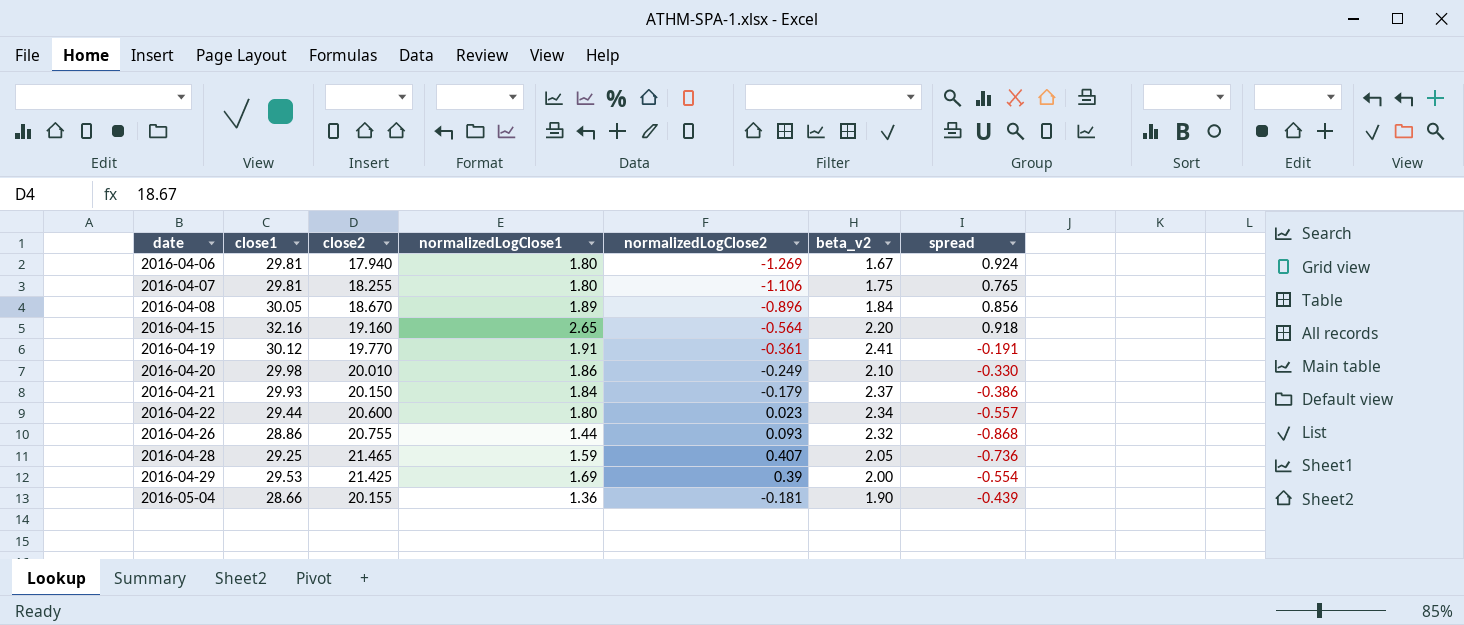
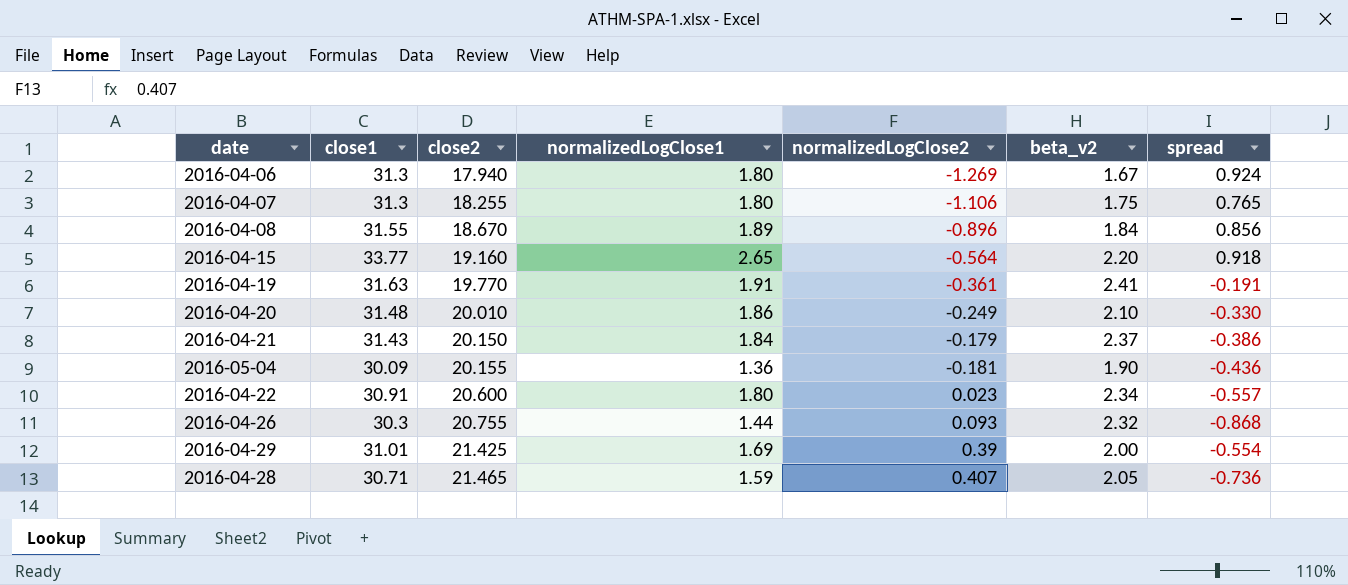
row order: date ascending -> close2 ascending
2016-04-06 | close1: 29.81 -> 31.3
2016-04-07 | close1: 29.81 -> 31.3
2016-04-08 | close1: 30.05 -> 31.55
2016-04-15 | close1: 32.16 -> 33.77
2016-04-19 | close1: 30.12 -> 31.63
2016-04-20 | close1: 29.98 -> 31.48
2016-04-21 | close1: 29.93 -> 31.43
2016-05-04 | close1: 28.66 -> 30.09
2016-05-04 | spread: -0.439 -> -0.436
2016-04-22 | close1: 29.44 -> 30.91
2016-04-26 | close1: 28.86 -> 30.3
2016-04-29 | close1: 29.53 -> 31.01
2016-04-28 | close1: 29.25 -> 30.71

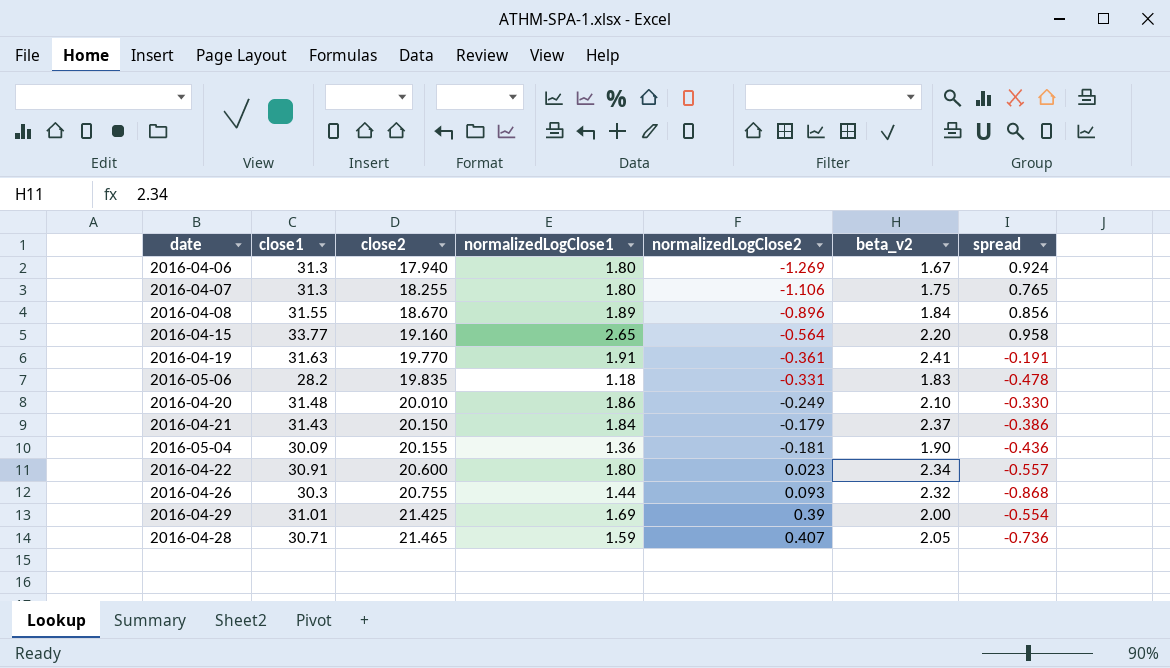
2016-04-15 | spread: 0.918 -> 0.958
row 2016-05-06: none -> 28.2 | 19.835 | 1.18 | -0.331 | 1.83 | -0.478

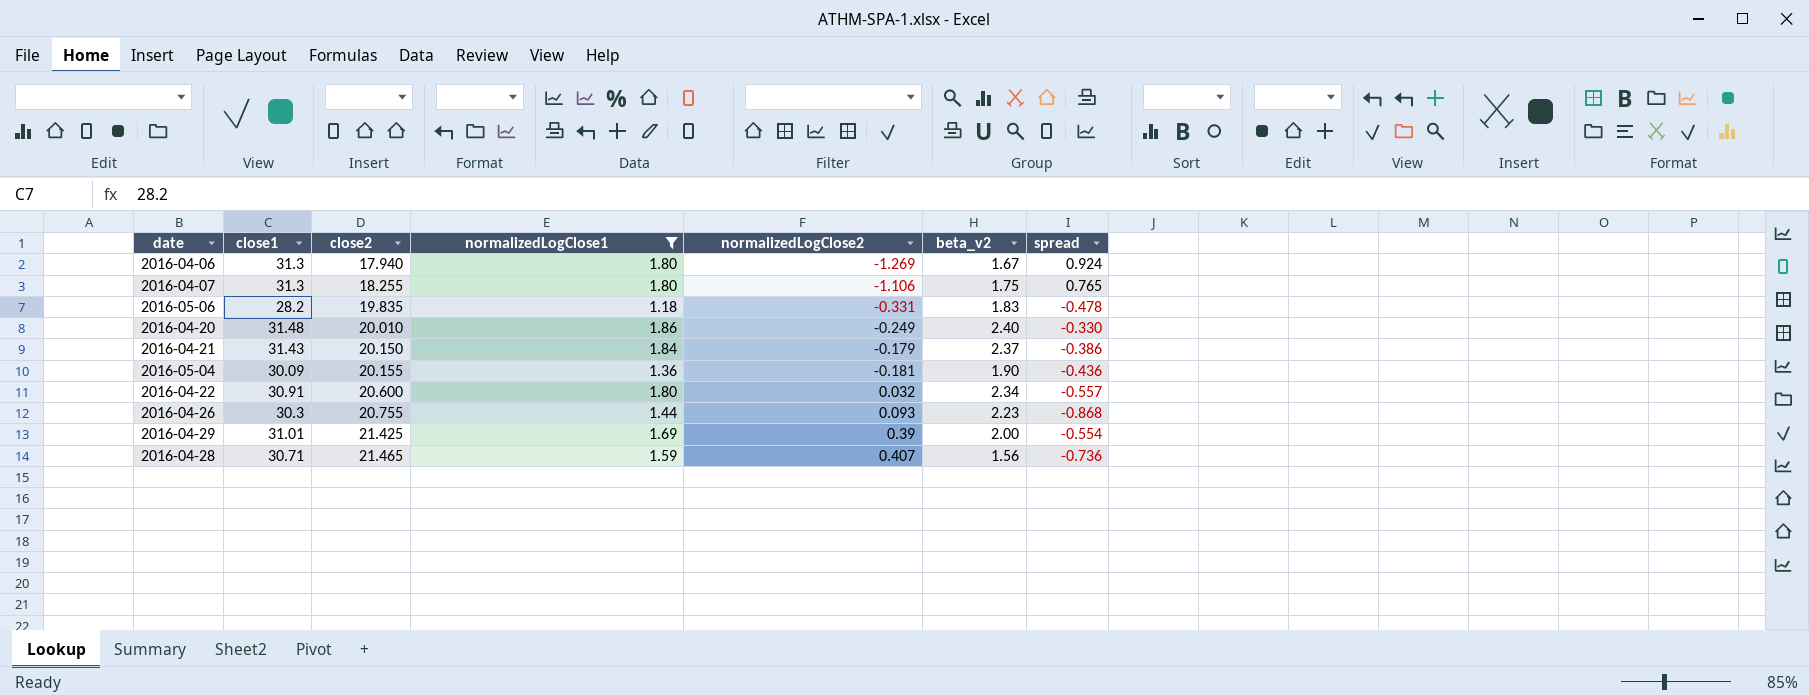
filter: none -> normalizedLogClose1 <= 1.86
2016-04-20 | beta_v2: 2.10 -> 2.40
2016-04-22 | normalizedLogClose2: 0.023 -> 0.032
2016-04-26 | beta_v2: 2.32 -> 2.23
2016-04-28 | beta_v2: 2.05 -> 1.56

